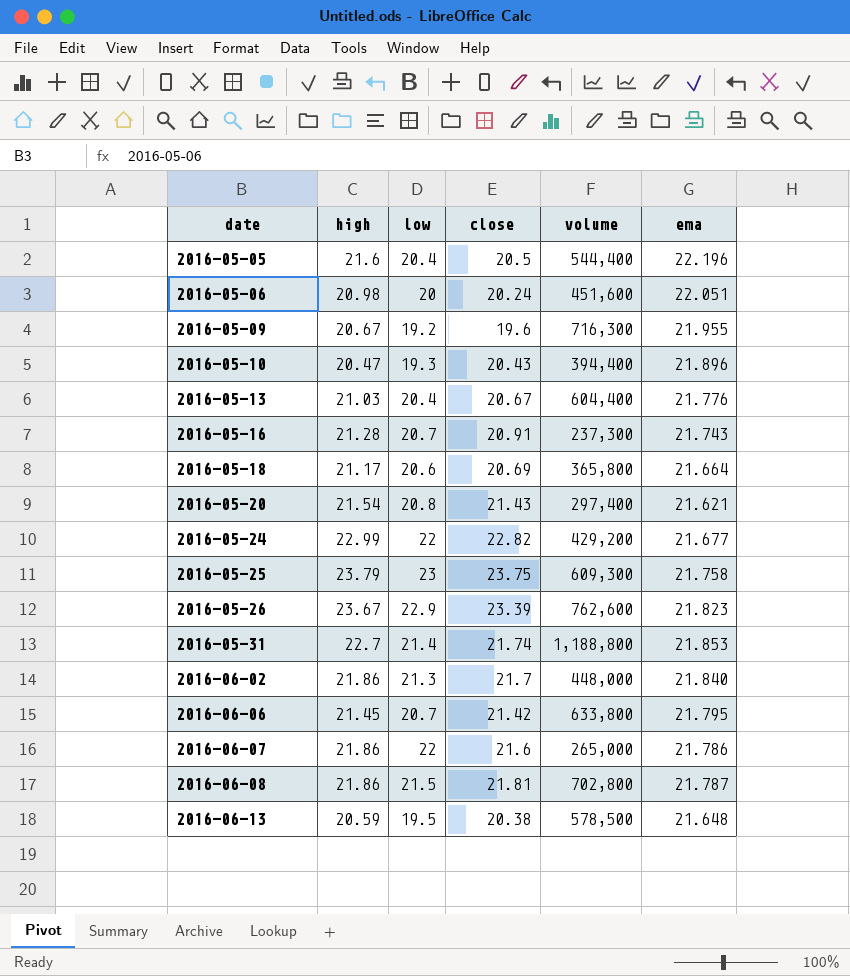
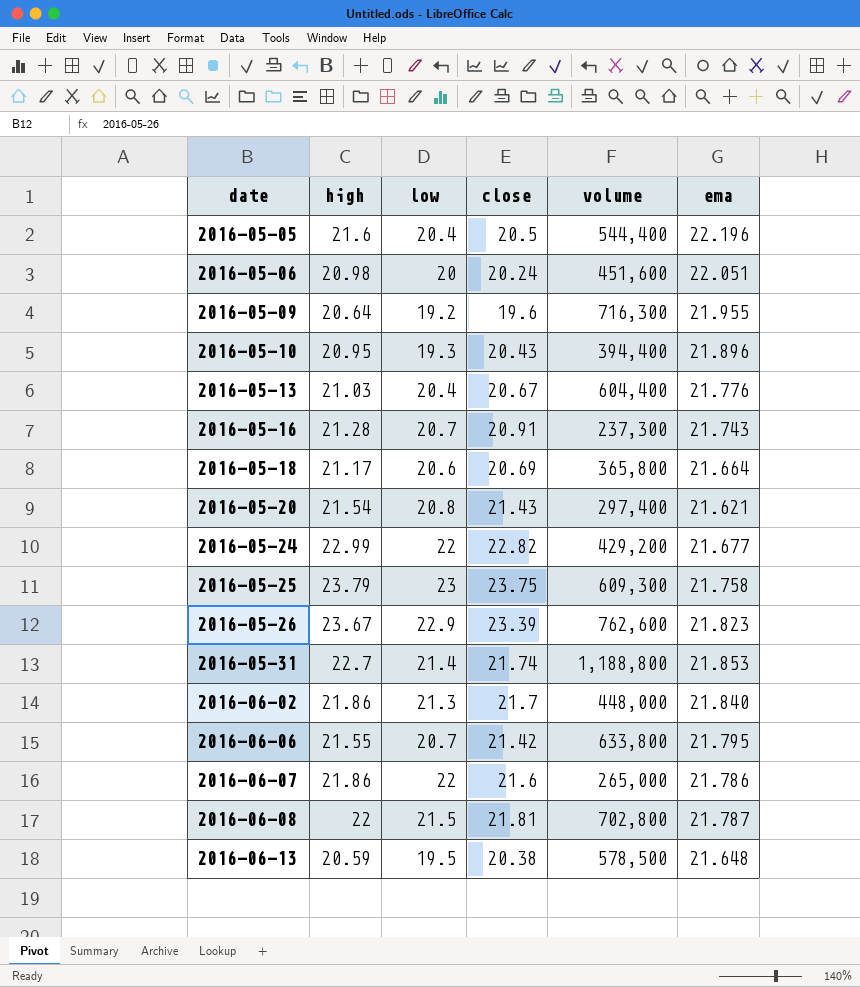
2016-05-09 | high: 20.67 -> 20.64
2016-05-10 | high: 20.47 -> 20.95
2016-06-06 | high: 21.45 -> 21.55
2016-06-08 | high: 21.86 -> 22

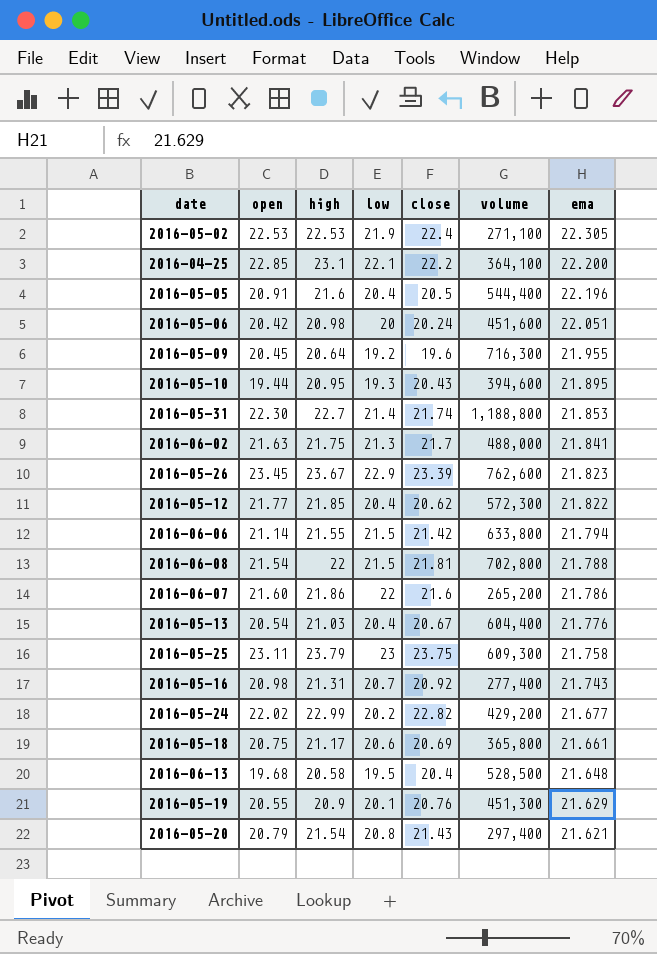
row order: date ascending -> ema descending
column open | position: none -> 2
row 2016-05-02: none -> 22.53 | 22.53 | 21.9 | 22.4 | 271,100 | 22.305
row 2016-04-25: none -> 22.85 | 23.1 | 22.1 | 22.2 | 364,100 | 22.200
2016-05-10 | volume: 394,400 -> 394,600
2016-05-10 | ema: 21.896 -> 21.895
2016-06-02 | high: 21.86 -> 21.75
2016-06-02 | volume: 448,000 -> 488,000
2016-06-02 | ema: 21.840 -> 21.841
row 2016-05-12: none -> 21.77 | 21.85 | 20.4 | 20.62 | 572,300 | 21.822
2016-06-06 | low: 20.7 -> 21.5
2016-06-06 | ema: 21.795 -> 21.794
2016-06-08 | ema: 21.787 -> 21.788
2016-06-07 | volume: 265,000 -> 265,200
2016-05-16 | high: 21.28 -> 21.31
2016-05-16 | close: 20.91 -> 20.92
2016-05-16 | volume: 237,300 -> 277,400
2016-05-24 | low: 22 -> 20.2
2016-05-18 | ema: 21.664 -> 21.661
2016-06-13 | high: 20.59 -> 20.58
2016-06-13 | close: 20.38 -> 20.4
2016-06-13 | volume: 578,500 -> 528,500
row 2016-05-19: none -> 20.55 | 20.9 | 20.1 | 20.76 | 451,300 | 21.629

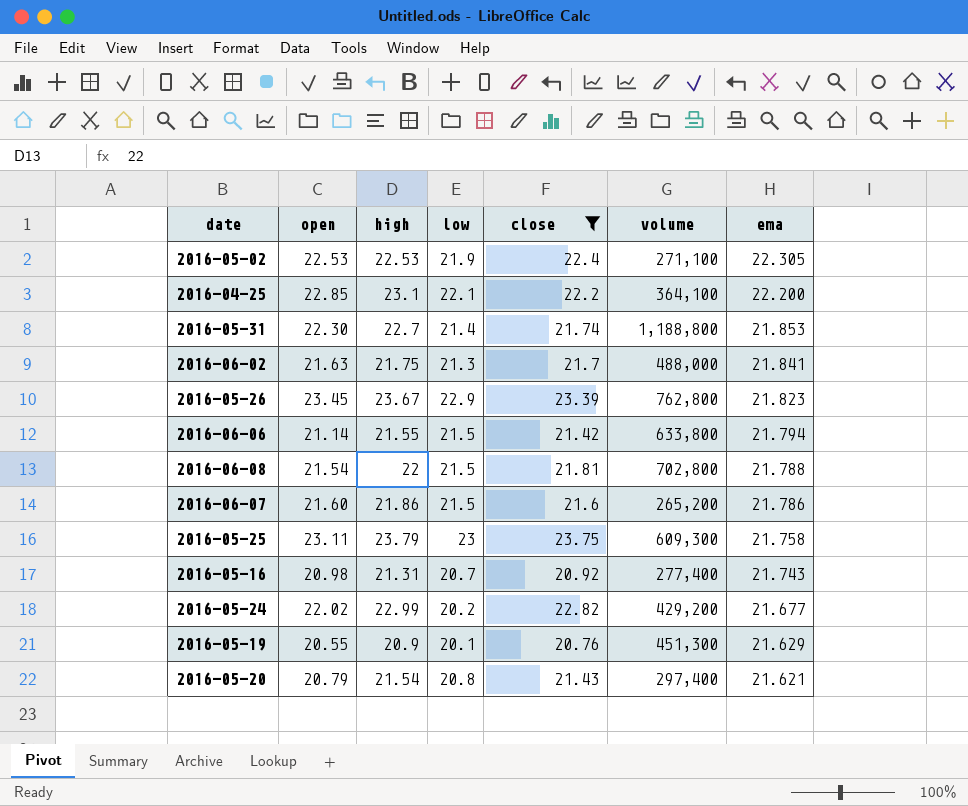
filter: none -> close >= 20.76
2016-05-26 | volume: 762,600 -> 762,800
2016-06-07 | low: 22 -> 21.5

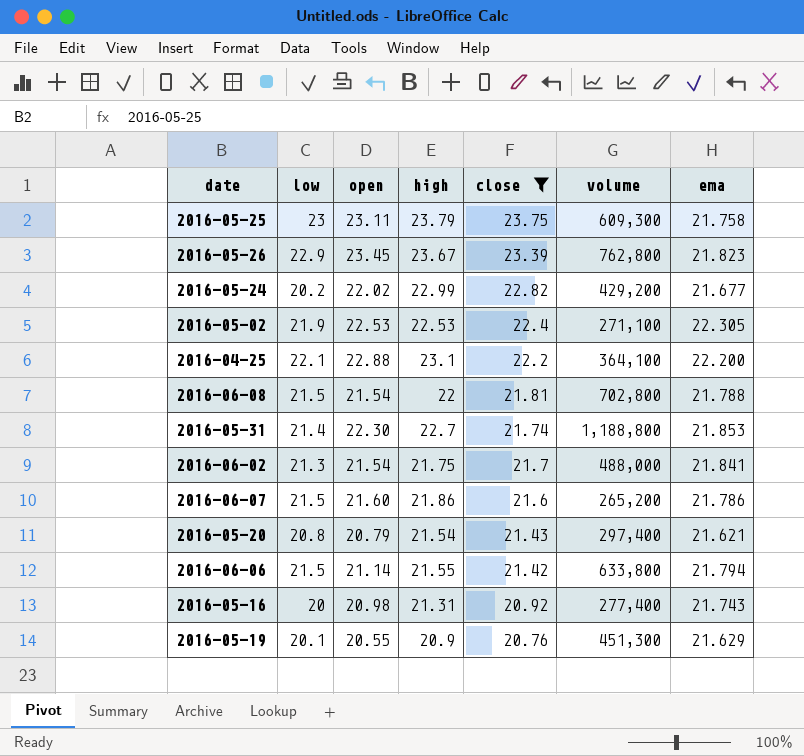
row order: ema descending -> close descending
column low | position: 4 -> 2
2016-04-25 | open: 22.85 -> 22.88
2016-06-02 | open: 21.63 -> 21.54
2016-05-16 | low: 20.7 -> 20

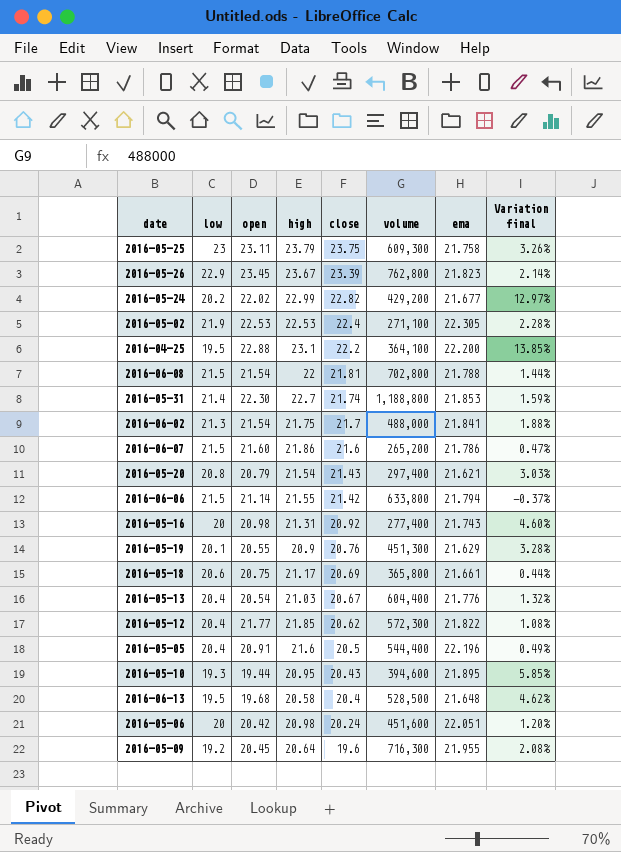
filter: close >= 20.76 -> none
column Variation final | formula: none -> ([close] - [low]) / [low]
2016-04-25 | low: 22.1 -> 19.5

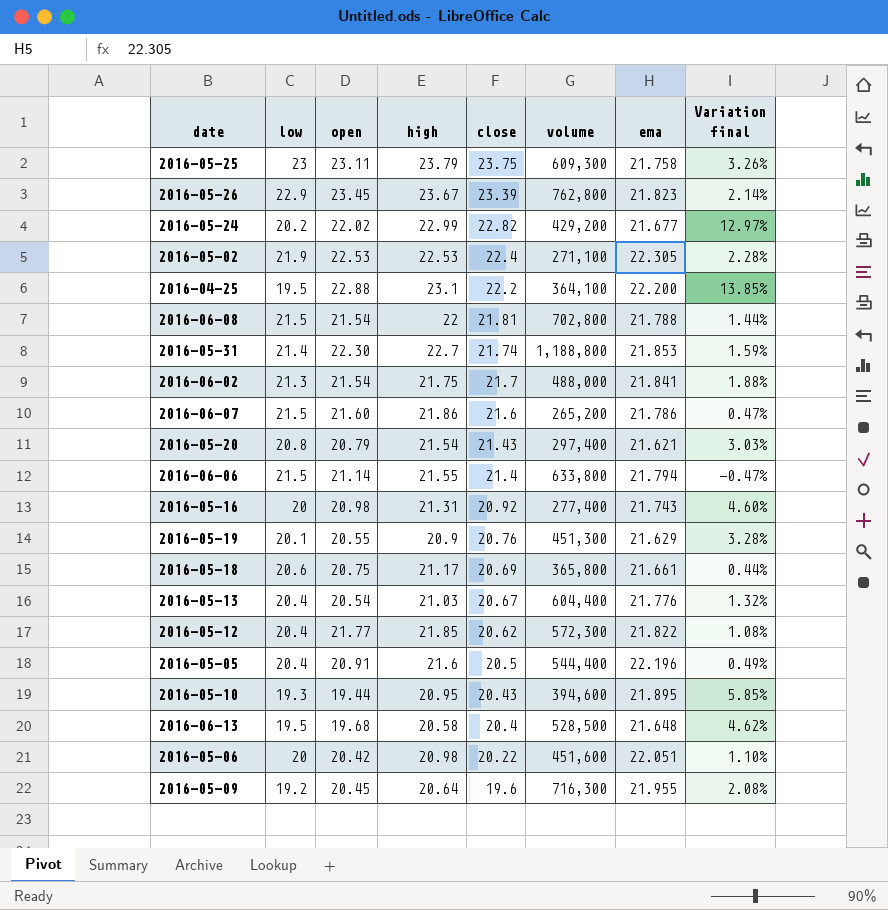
2016-06-06 | close: 21.42 -> 21.4
2016-06-06 | Variation final: -0.37% -> -0.47%
2016-05-06 | close: 20.24 -> 20.22
2016-05-06 | Variation final: 1.20% -> 1.10%

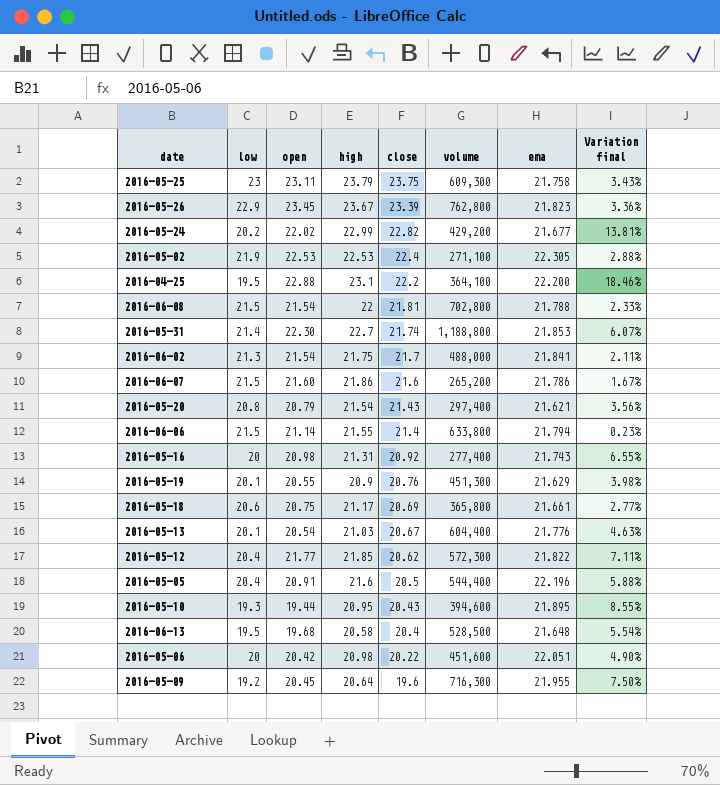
column Variation final | formula: ([close] - [low]) / [low] -> ([high] - [low]) / [low]
2016-05-13 | low: 20.4 -> 20.1

